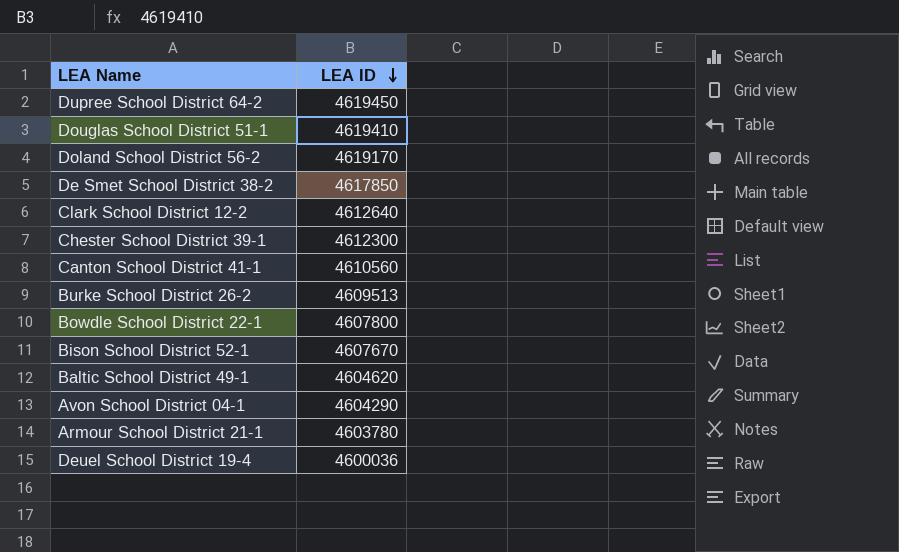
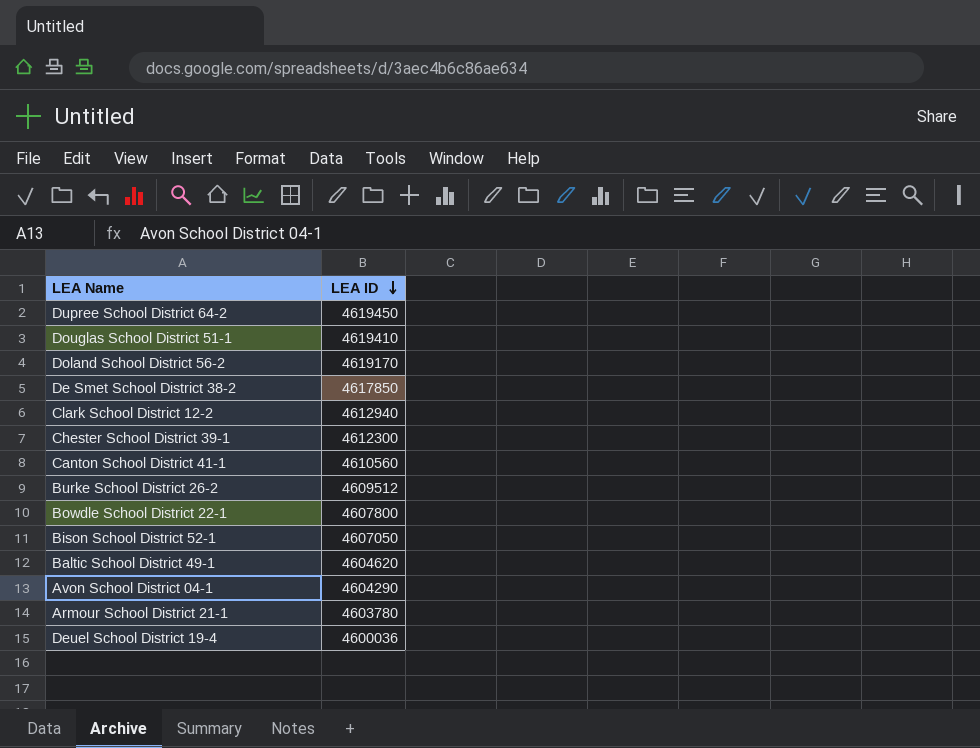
Clark School District 12-2 | LEA ID: 4612640 -> 4612940
Burke School District 26-2 | LEA ID: 4609513 -> 4609512
Bison School District 52-1 | LEA ID: 4607670 -> 4607050

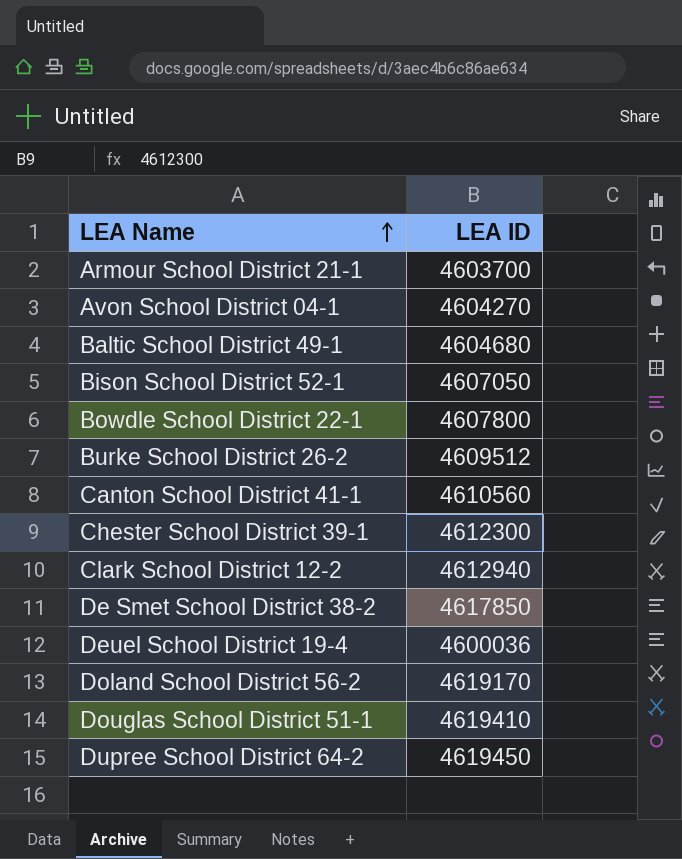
row order: LEA ID descending -> LEA Name ascending
Armour School District 21-1 | LEA ID: 4603780 -> 4603700
Avon School District 04-1 | LEA ID: 4604290 -> 4604270
Baltic School District 49-1 | LEA ID: 4604620 -> 4604680

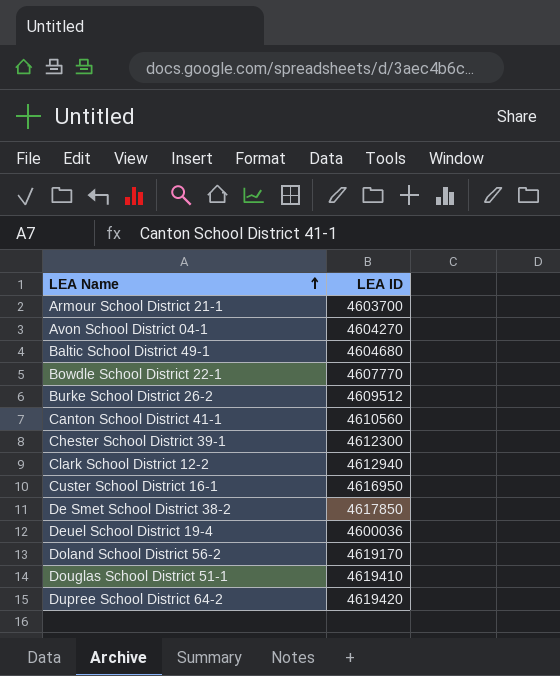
row Bison School District 52-1: 4607050 -> none
Bowdle School District 22-1 | LEA ID: 4607800 -> 4607770
row Custer School District 16-1: none -> 4616950
Dupree School District 64-2 | LEA ID: 4619450 -> 4619420

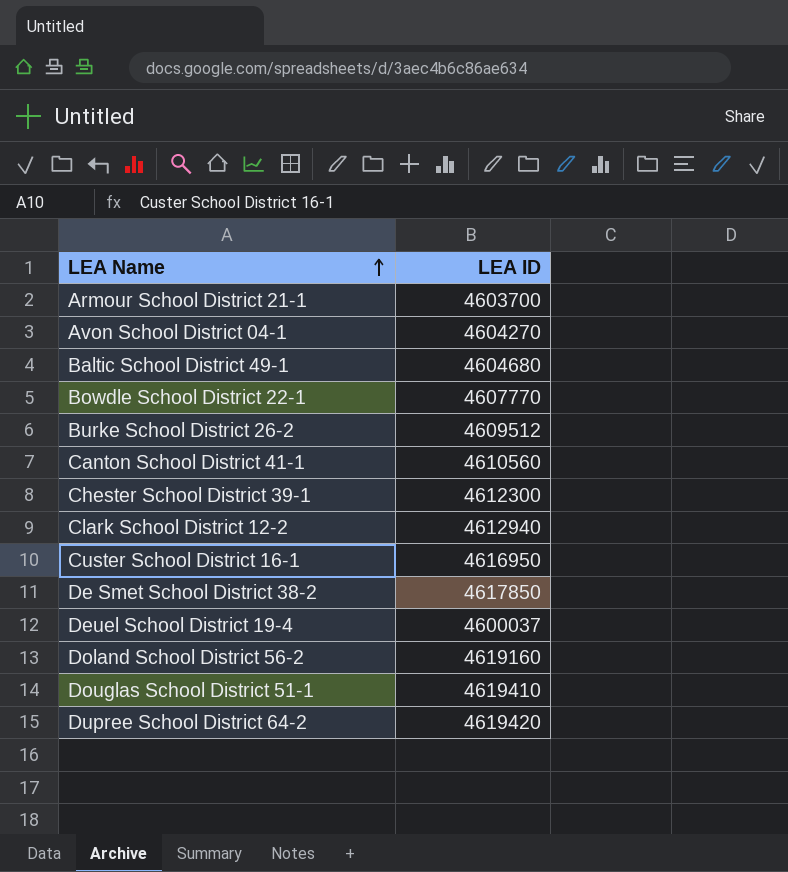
Deuel School District 19-4 | LEA ID: 4600036 -> 4600037
Doland School District 56-2 | LEA ID: 4619170 -> 4619160

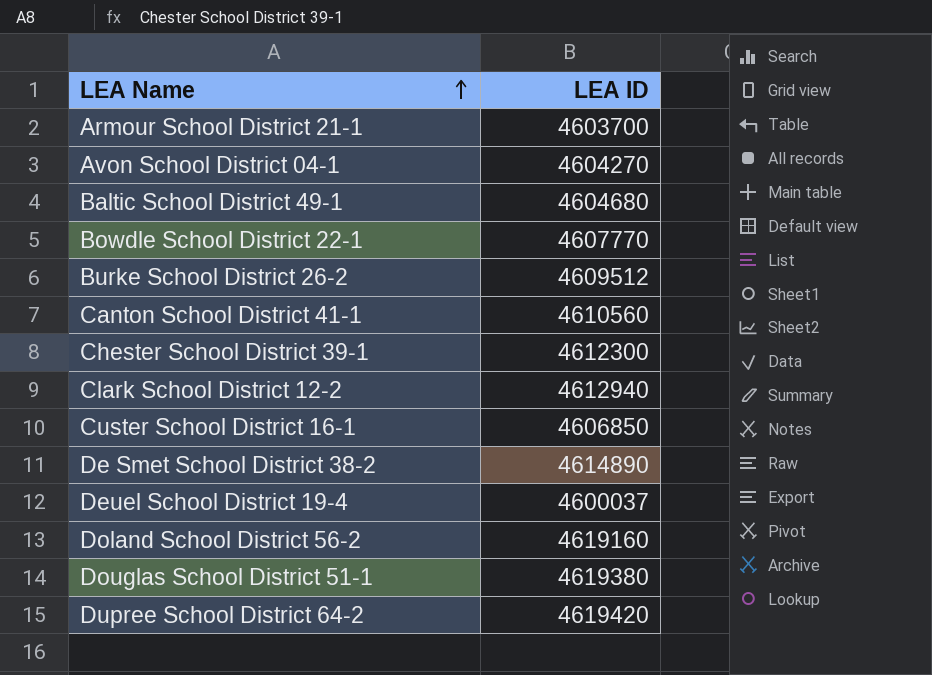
Custer School District 16-1 | LEA ID: 4616950 -> 4606850
De Smet School District 38-2 | LEA ID: 4617850 -> 4614890
Douglas School District 51-1 | LEA ID: 4619410 -> 4619380

